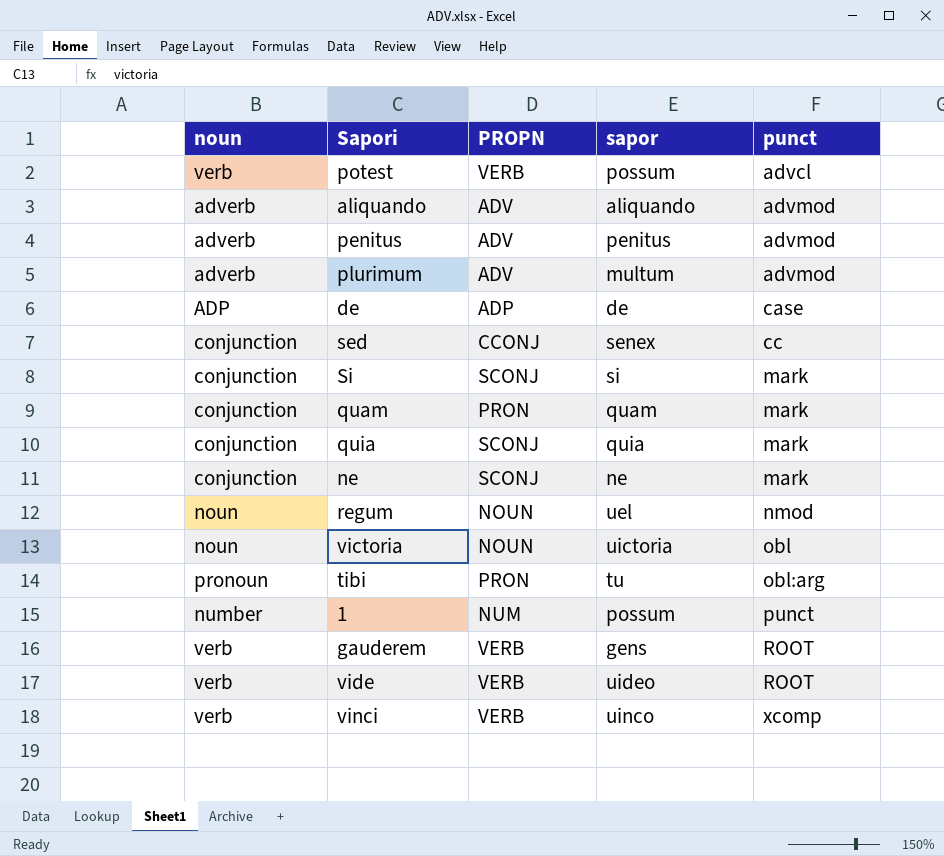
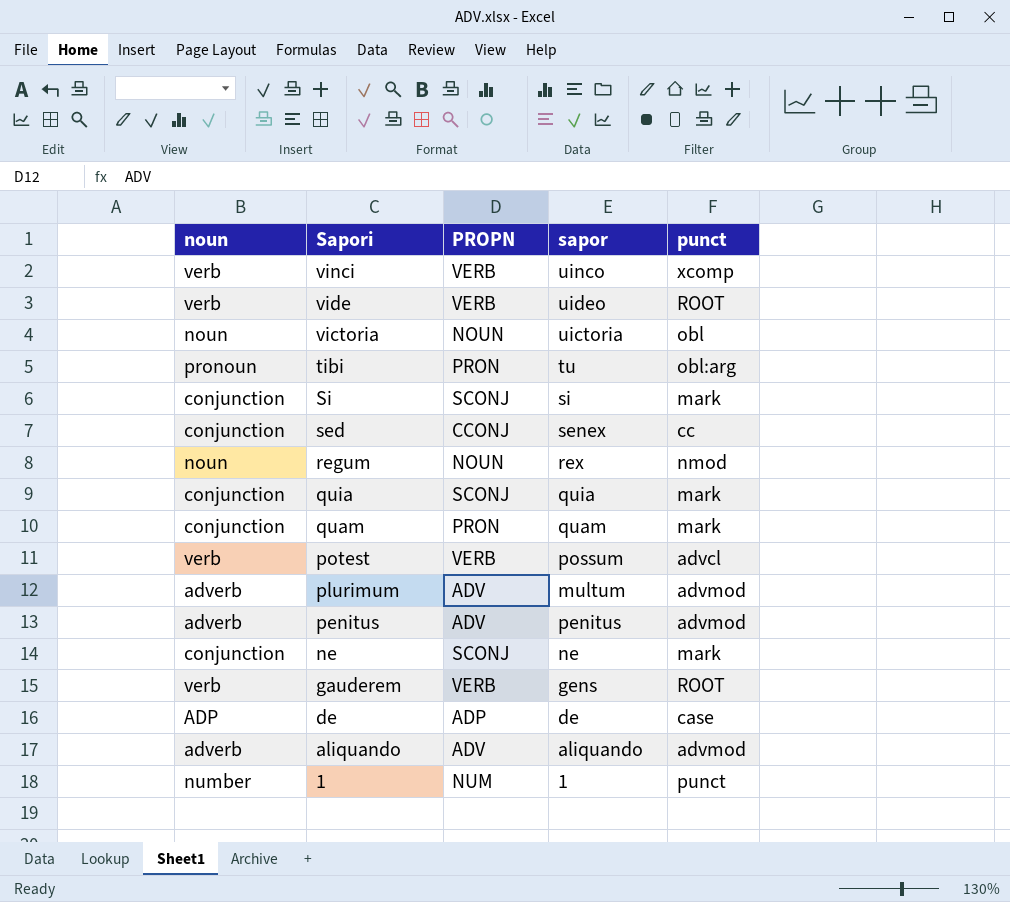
row order: punct ascending -> Sapori descending
regum | sapor: uel -> rex
1 | sapor: possum -> 1

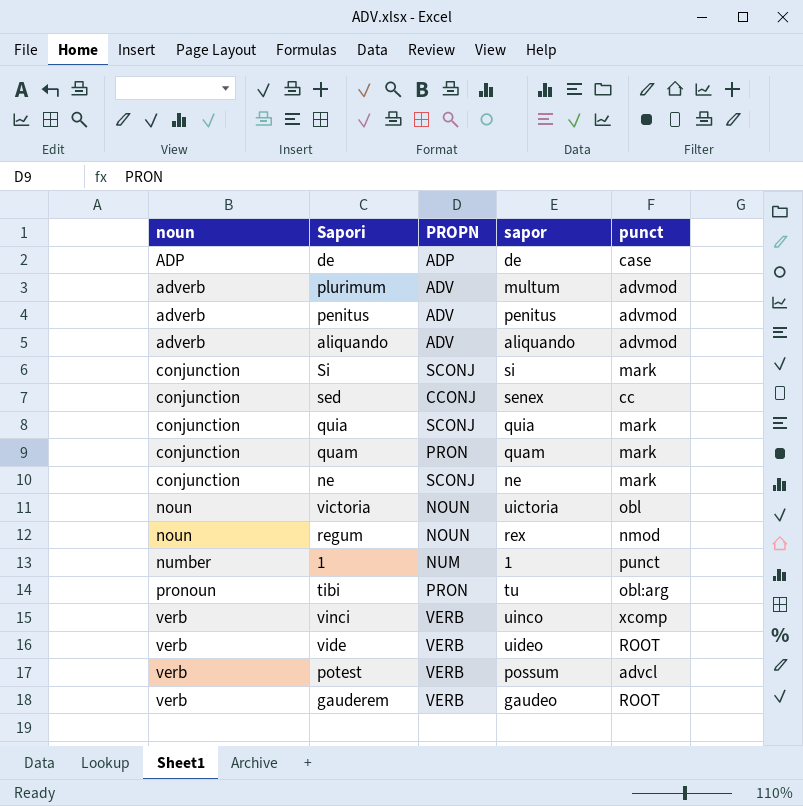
row order: Sapori descending -> noun ascending
gauderem | sapor: gens -> gaudeo

